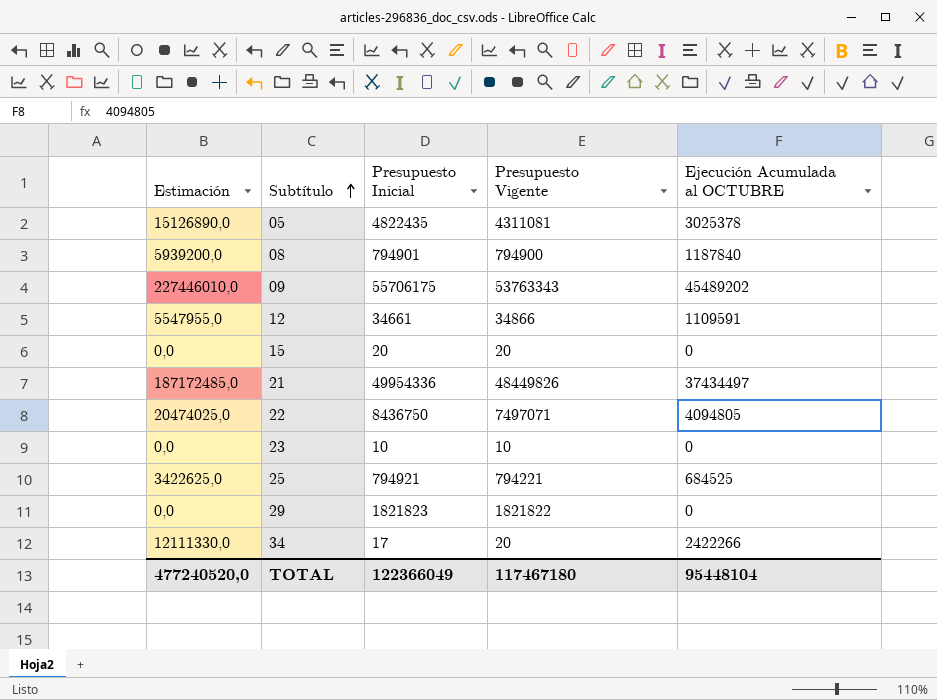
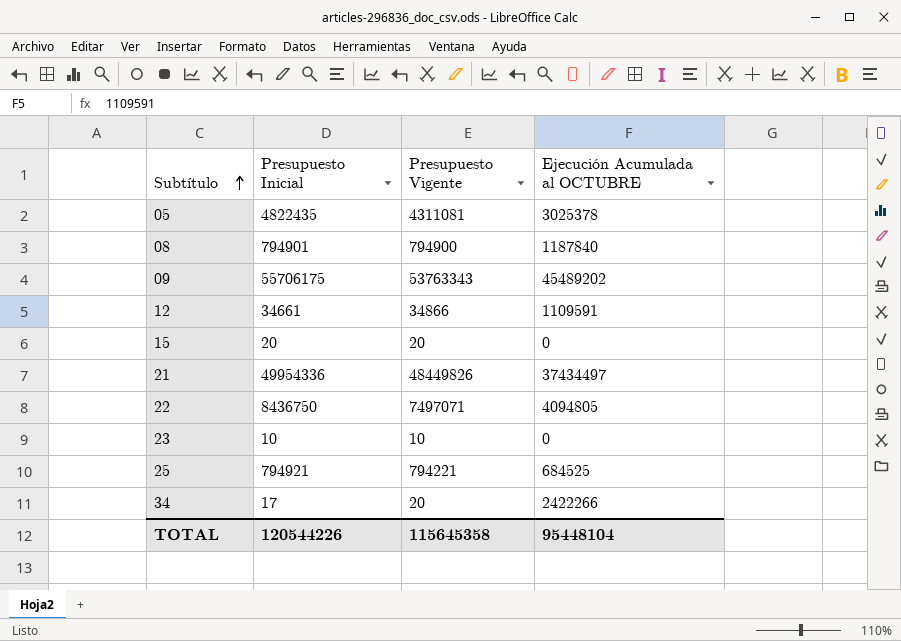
column Estimación | formula: [Ejecución Acumulada al OCTUBRE] * 5 -> none
row 29: 0,0 | 1821823 | 1821822 | 0 -> none
TOTAL | Presupuesto Inicial: 122366049 -> 120544226
TOTAL | Presupuesto Vigente: 117467180 -> 115645358

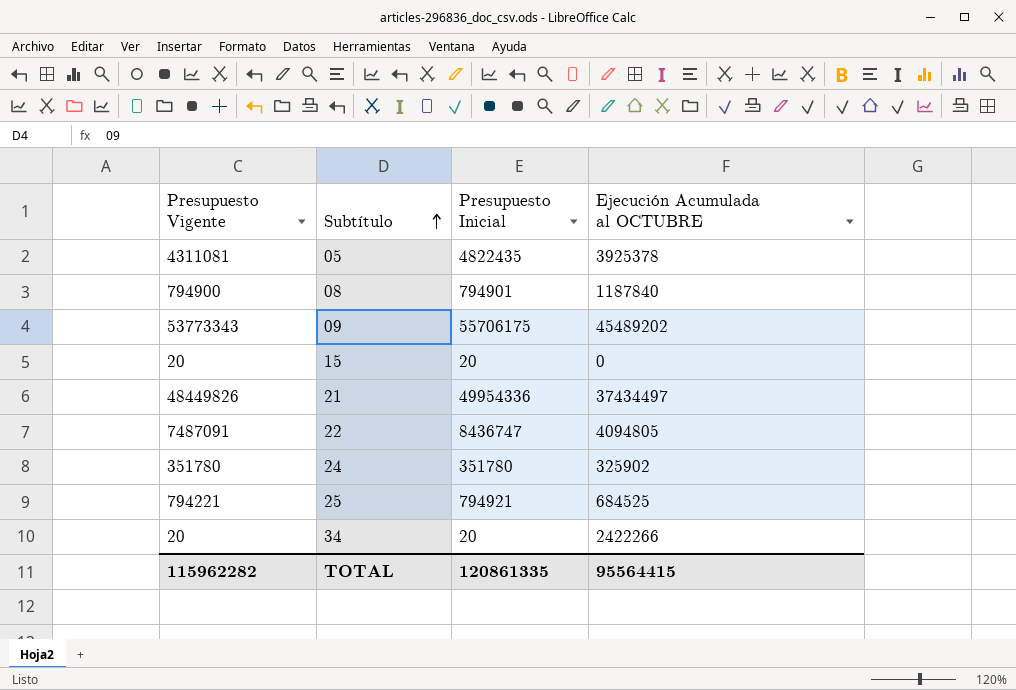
column Presupuesto Vigente | position: 3 -> 1
row 12: 34661 | 34866 | 1109591 -> none
row 23: 10 | 10 | 0 -> none
05 | Ejecución Acumulada al OCTUBRE: 3025378 -> 3925378
09 | Presupuesto Vigente: 53763343 -> 53773343
22 | Presupuesto Vigente: 7497071 -> 7487091
22 | Presupuesto Inicial: 8436750 -> 8436747
row 24: none -> 351780 | 351780 | 325902
34 | Presupuesto Inicial: 17 -> 20
TOTAL | Presupuesto Vigente: 115645358 -> 115962282
TOTAL | Presupuesto Inicial: 120544226 -> 120861335
TOTAL | Ejecución Acumulada al OCTUBRE: 95448104 -> 95564415

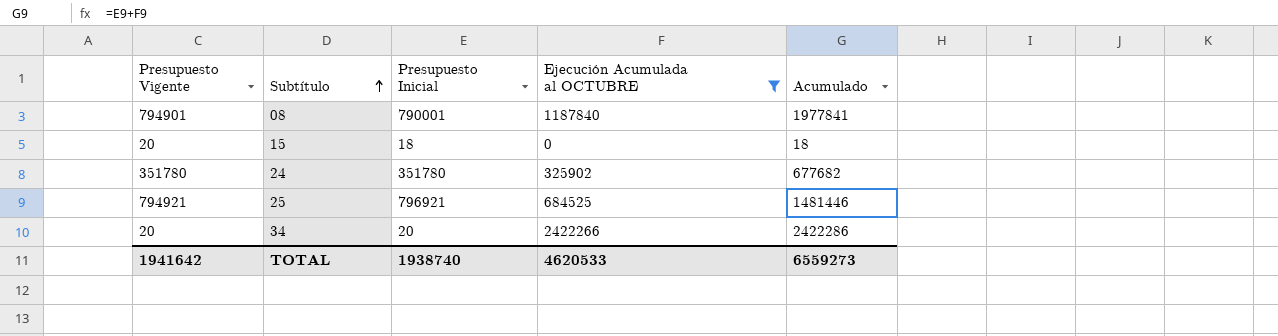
filter: none -> Ejecución Acumulada al OCTUBRE <= 2422266
column Acumulado | formula: none -> [Presupuesto Inicial] + [Ejecución Acumulada al OCTUBRE]
08 | Presupuesto Vigente: 794900 -> 794901
08 | Presupuesto Inicial: 794901 -> 790001
15 | Presupuesto Inicial: 20 -> 18
25 | Presupuesto Vigente: 794221 -> 794921
25 | Presupuesto Inicial: 794921 -> 796921
TOTAL | Presupuesto Vigente: 115962282 -> 1941642
TOTAL | Presupuesto Inicial: 120861335 -> 1938740
TOTAL | Ejecución Acumulada al OCTUBRE: 95564415 -> 4620533

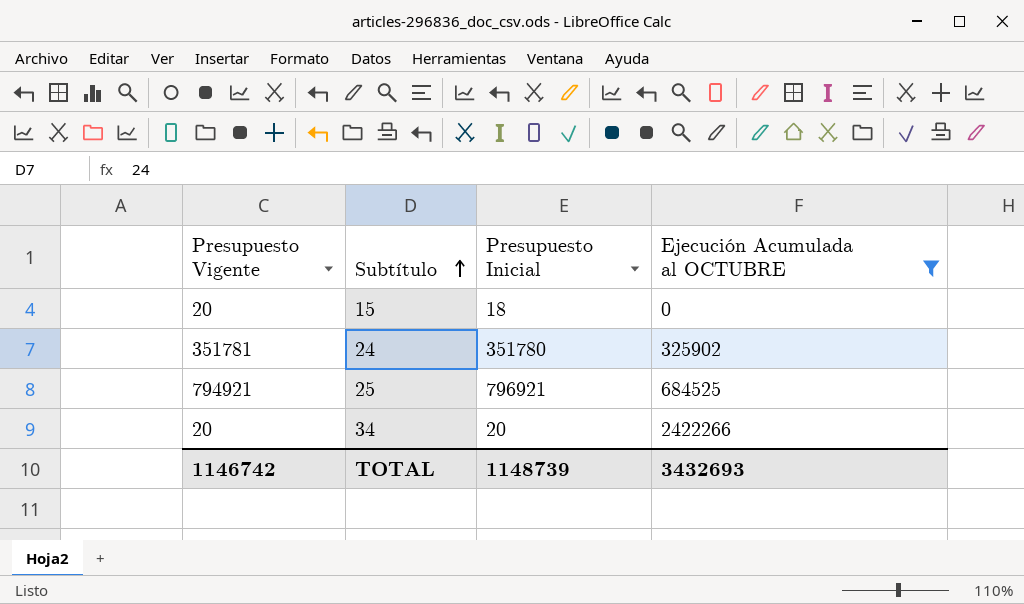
column Acumulado | formula: [Presupuesto Inicial] + [Ejecución Acumulada al OCTUBRE] -> none
row 08: 794901 | 790001 | 1187840 | 1977841 -> none
24 | Presupuesto Vigente: 351780 -> 351781
TOTAL | Presupuesto Vigente: 1941642 -> 1146742
TOTAL | Presupuesto Inicial: 1938740 -> 1148739
TOTAL | Ejecución Acumulada al OCTUBRE: 4620533 -> 3432693

